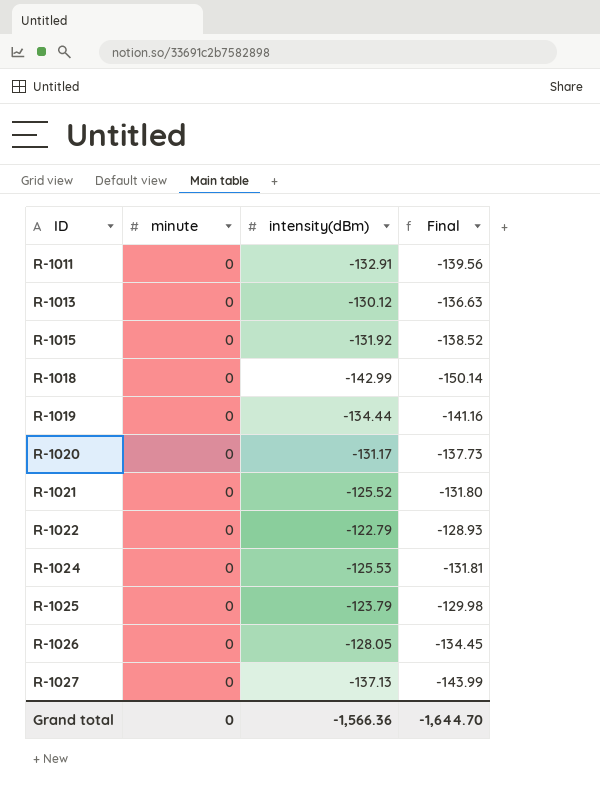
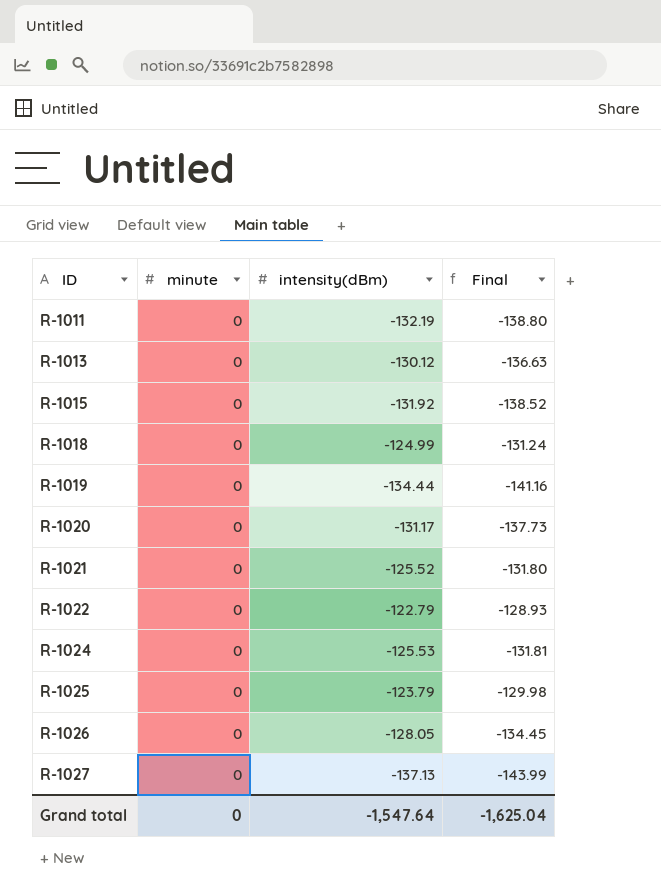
R-1011 | intensity(dBm): -132.91 -> -132.19
R-1011 | Final: -139.56 -> -138.80
R-1018 | intensity(dBm): -142.99 -> -124.99
R-1018 | Final: -150.14 -> -131.24
Grand total | intensity(dBm): -1,566.36 -> -1,547.64
Grand total | Final: -1,644.70 -> -1,625.04

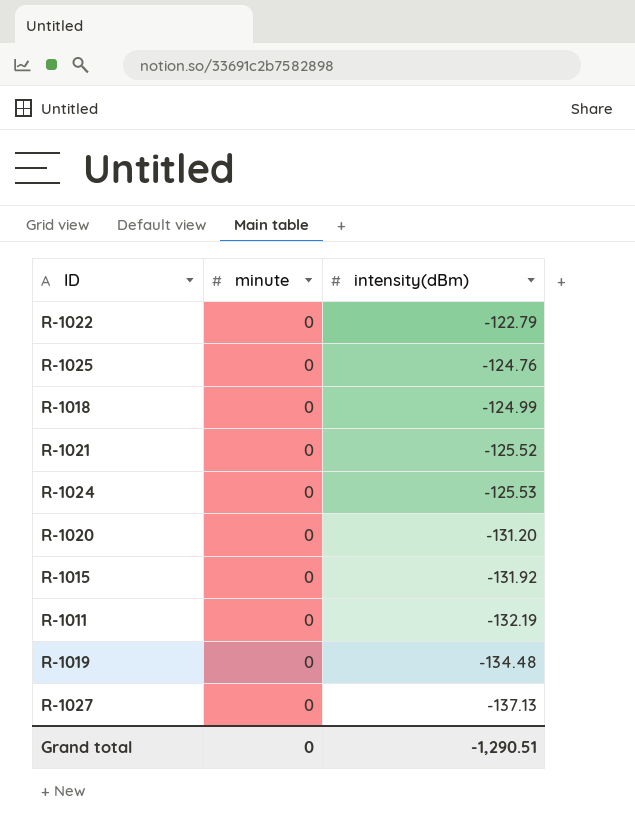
row order: ID ascending -> intensity(dBm) descending
column Final | formula: [intensity(dBm)] * 1.05 -> none
row R-1013: 0 | -130.12 | -136.63 -> none
row R-1026: 0 | -128.05 | -134.45 -> none
R-1025 | intensity(dBm): -123.79 -> -124.76
R-1020 | intensity(dBm): -131.17 -> -131.20
R-1019 | intensity(dBm): -134.44 -> -134.48
Grand total | intensity(dBm): -1,547.64 -> -1,290.51

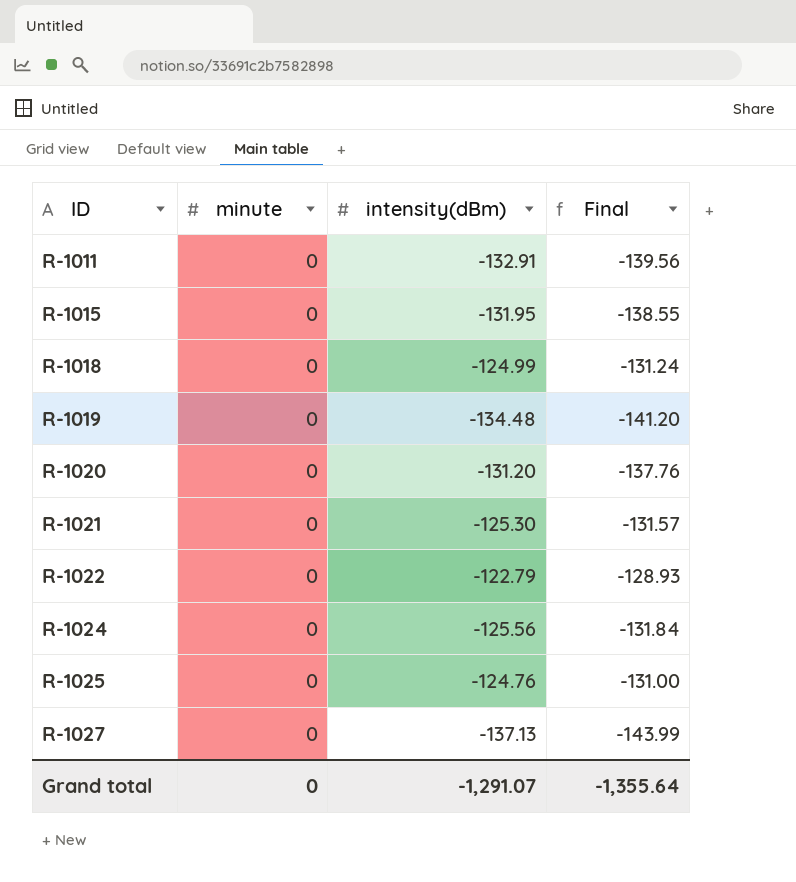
row order: intensity(dBm) descending -> ID ascending
column Final | formula: none -> [intensity(dBm)] * 1.05
R-1011 | intensity(dBm): -132.19 -> -132.91
R-1015 | intensity(dBm): -131.92 -> -131.95
R-1021 | intensity(dBm): -125.52 -> -125.30
R-1024 | intensity(dBm): -125.53 -> -125.56
Grand total | intensity(dBm): -1,290.51 -> -1,291.07

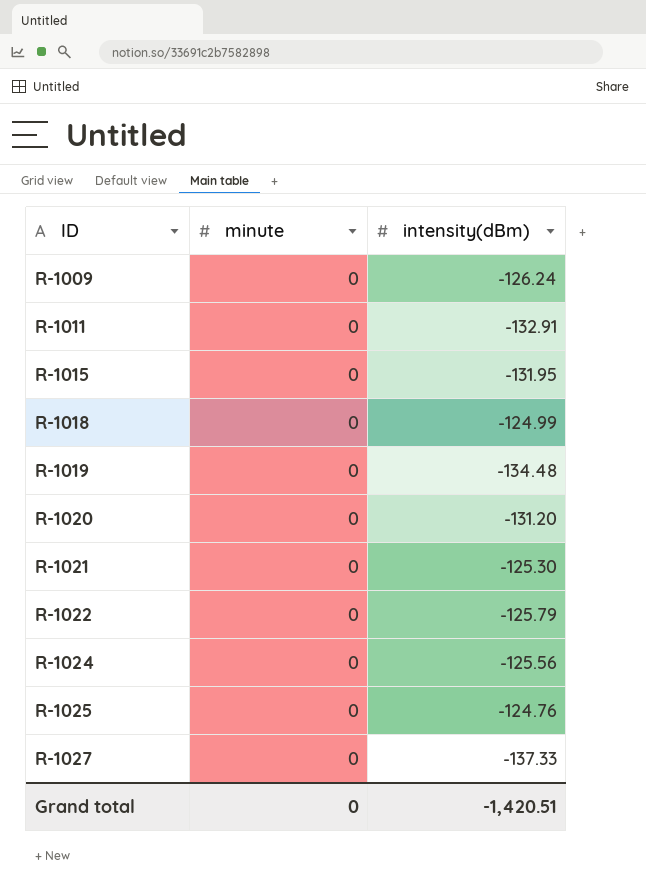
column Final | formula: [intensity(dBm)] * 1.05 -> none
row R-1009: none -> 0 | -126.24
R-1022 | intensity(dBm): -122.79 -> -125.79
R-1027 | intensity(dBm): -137.13 -> -137.33
Grand total | intensity(dBm): -1,291.07 -> -1,420.51

